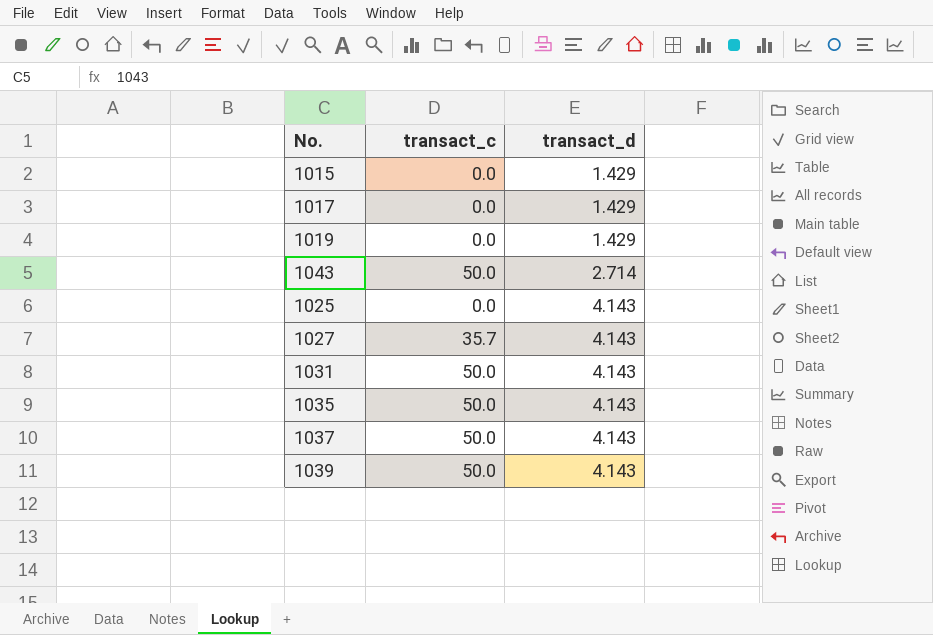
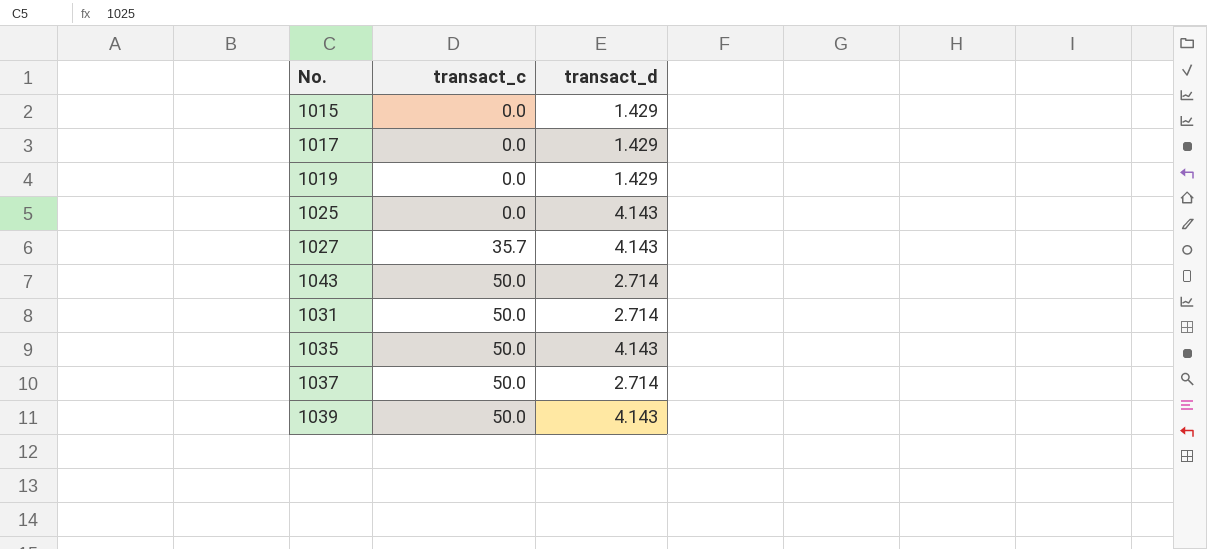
row order: transact_d ascending -> transact_c ascending
1031 | transact_d: 4.143 -> 2.714
1037 | transact_d: 4.143 -> 2.714

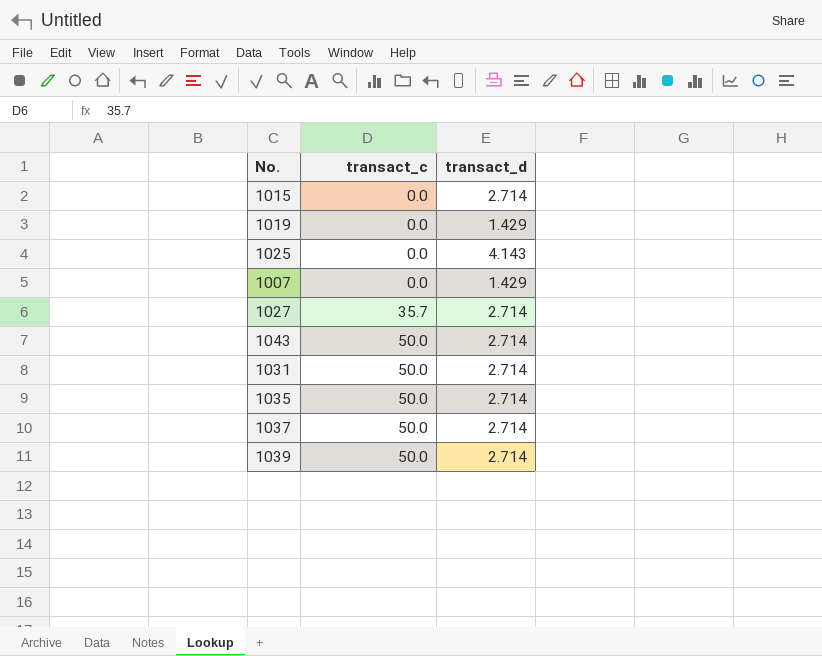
row 1017: 0.0 | 1.429 -> none
1015 | transact_d: 1.429 -> 2.714
row 1007: none -> 0.0 | 1.429
1027 | transact_d: 4.143 -> 2.714
1035 | transact_d: 4.143 -> 2.714
1039 | transact_d: 4.143 -> 2.714

